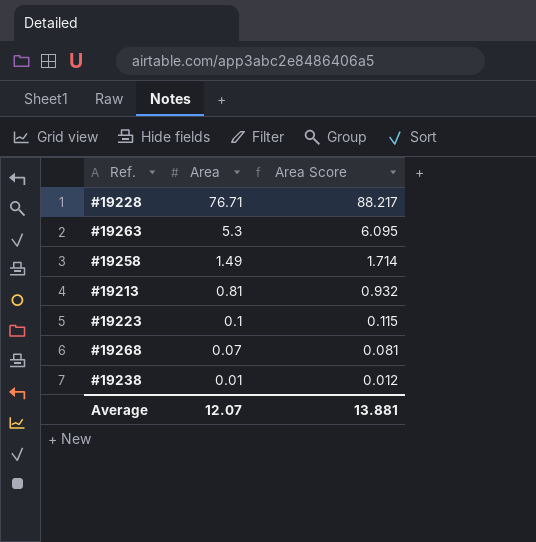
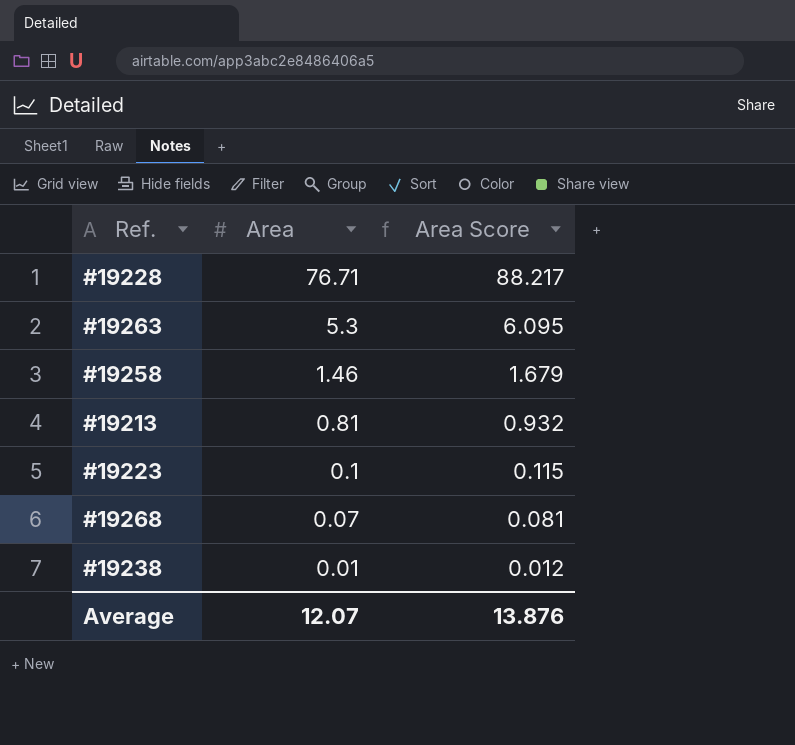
#19258 | Area: 1.49 -> 1.46
#19258 | Area Score: 1.714 -> 1.679
Average | Area Score: 13.881 -> 13.876

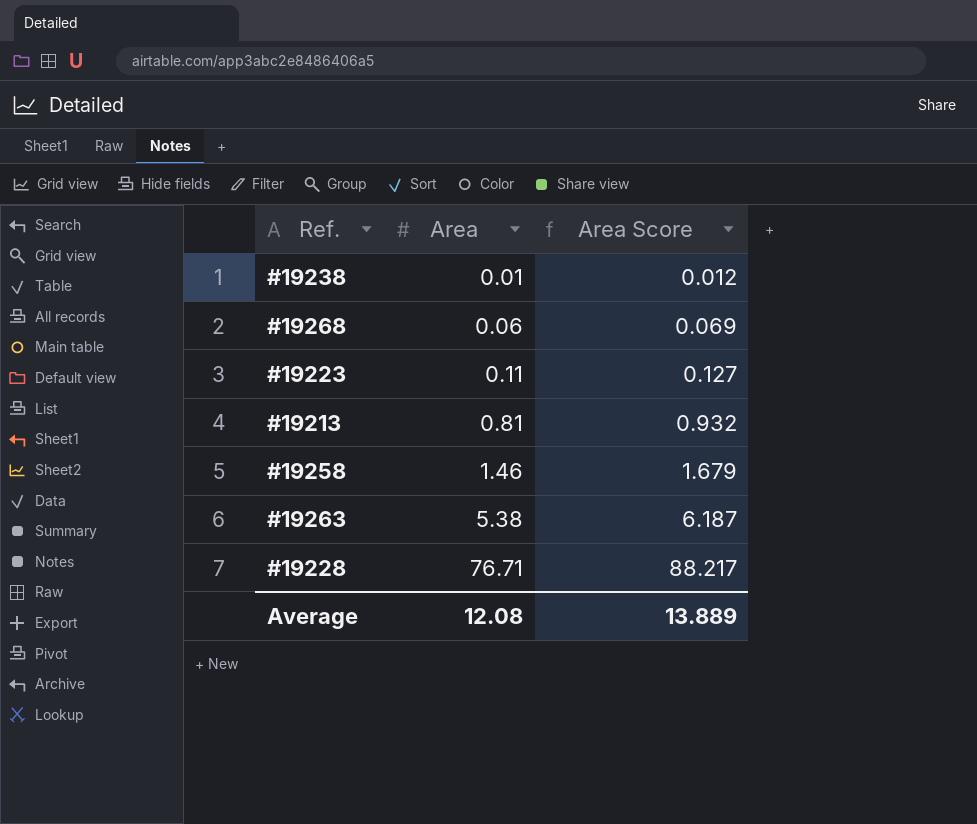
row order: Area descending -> Area ascending
#19268 | Area: 0.07 -> 0.06
#19268 | Area Score: 0.081 -> 0.069
#19223 | Area: 0.1 -> 0.11
#19223 | Area Score: 0.115 -> 0.127
#19263 | Area: 5.3 -> 5.38
#19263 | Area Score: 6.095 -> 6.187
Average | Area: 12.07 -> 12.08
Average | Area Score: 13.876 -> 13.889

